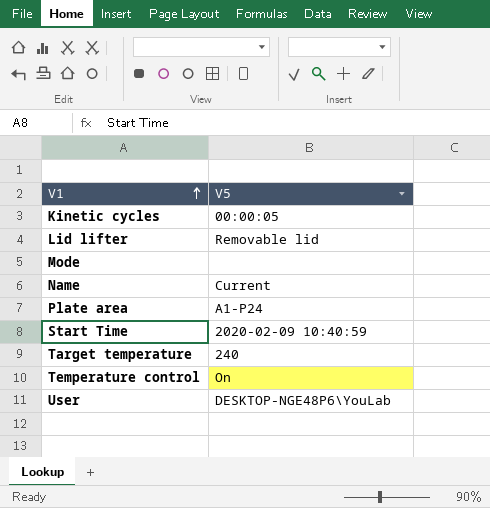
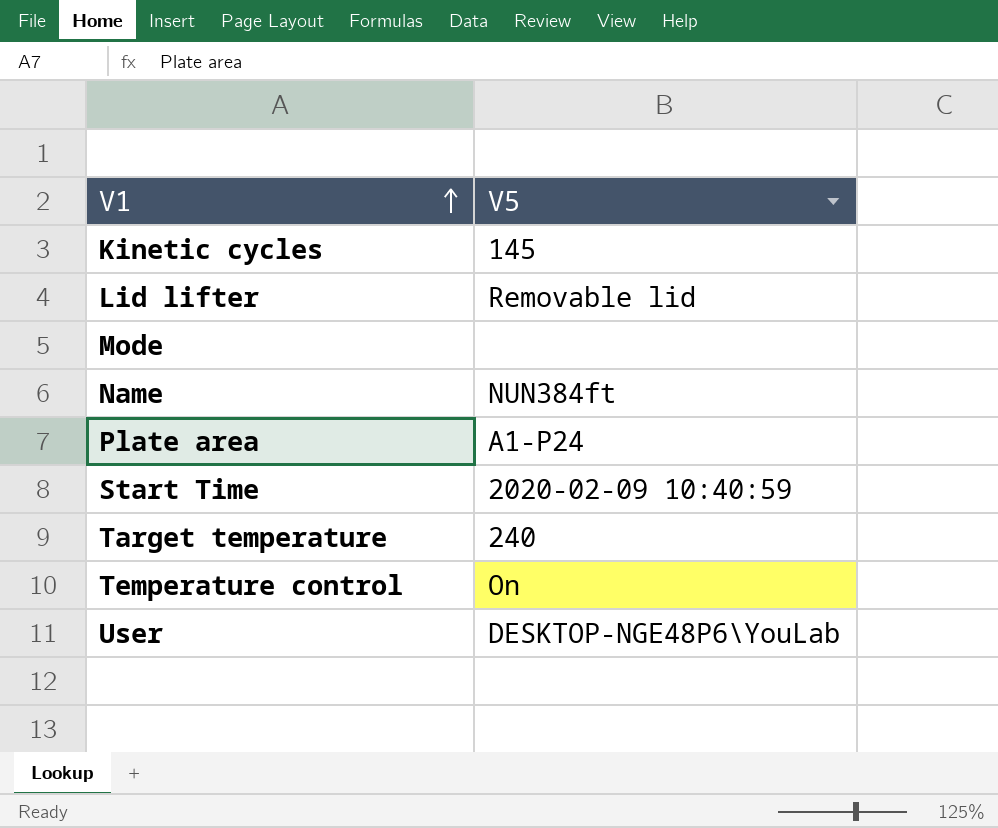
Kinetic cycles | V5: 00:00:05 -> 145
Name | V5: Current -> NUN384ft

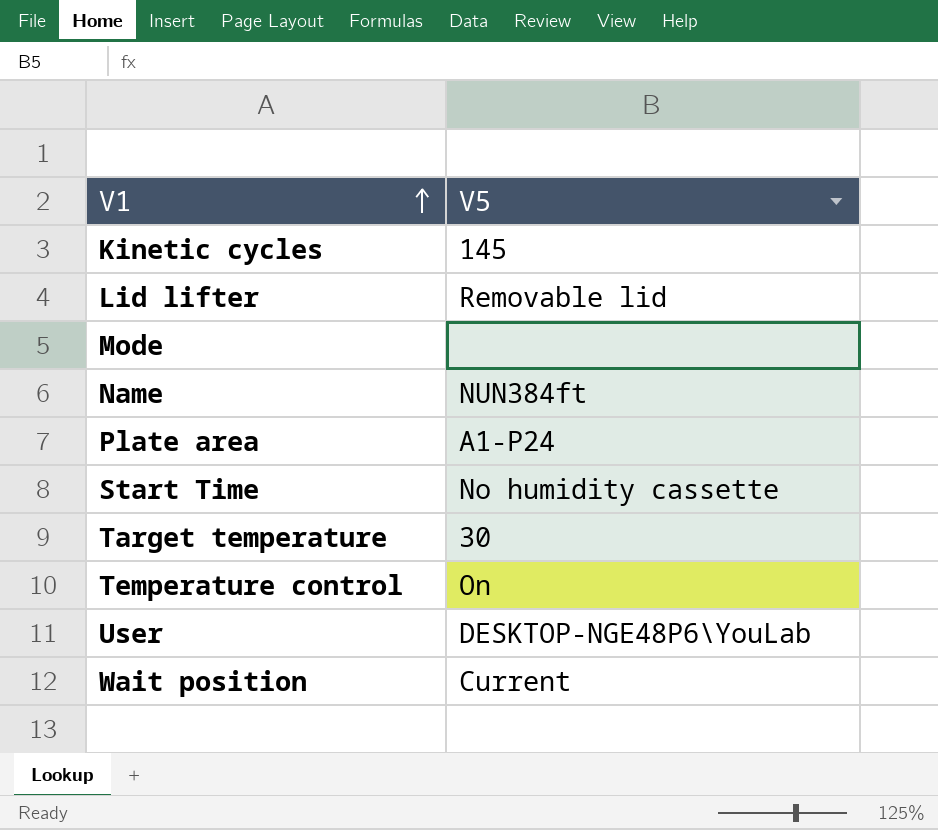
Start Time | V5: 2020-02-09 10:40:59 -> No humidity cassette
Target temperature | V5: 240 -> 30
row Wait position: none -> Current

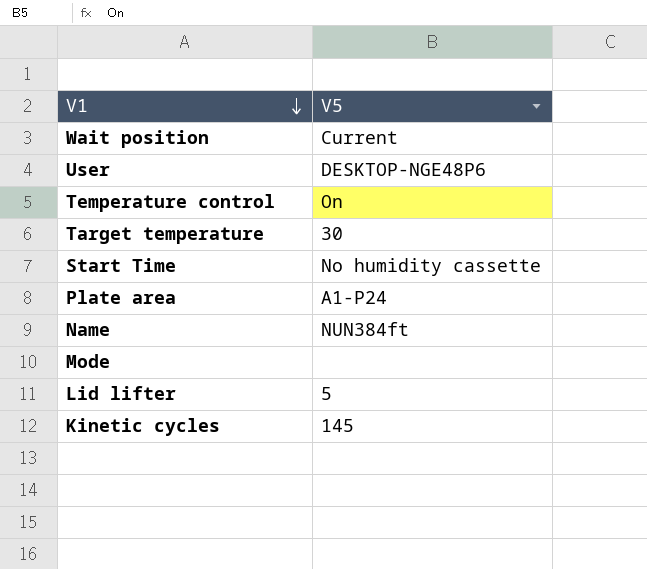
row order: V1 ascending -> V1 descending
User | V5: DESKTOP-NGE48P6\YouLab -> DESKTOP-NGE48P6
Lid lifter | V5: Removable lid -> 5

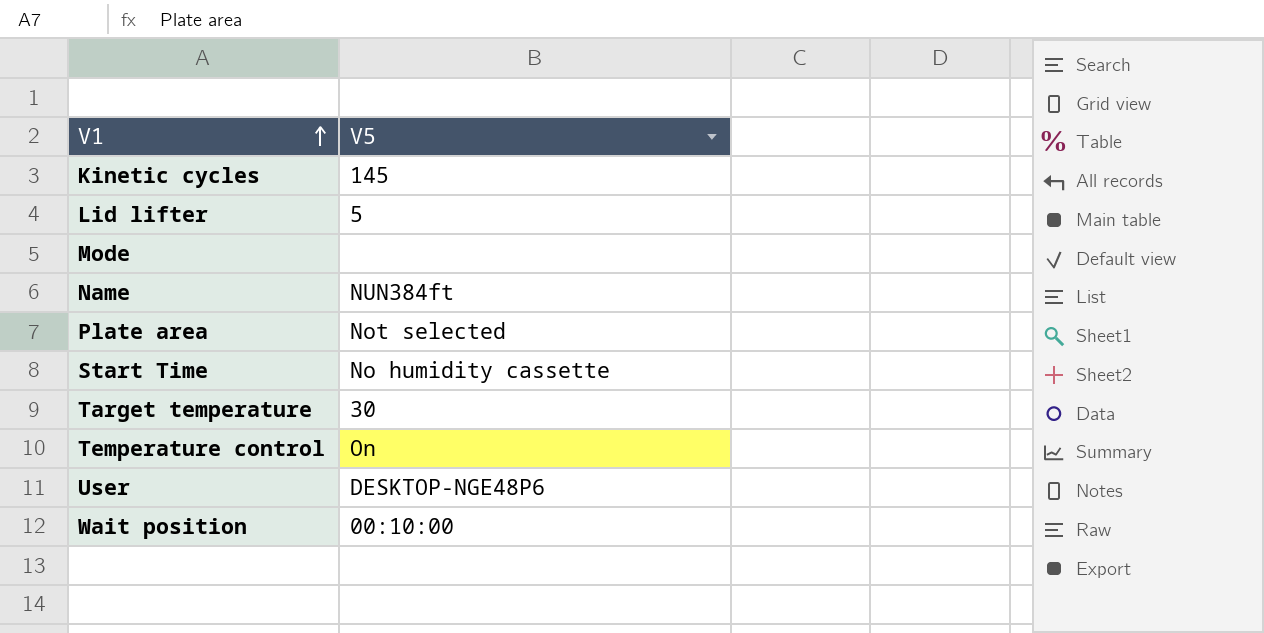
row order: V1 descending -> V1 ascending
Plate area | V5: A1-P24 -> Not selected
Wait position | V5: Current -> 00:10:00

